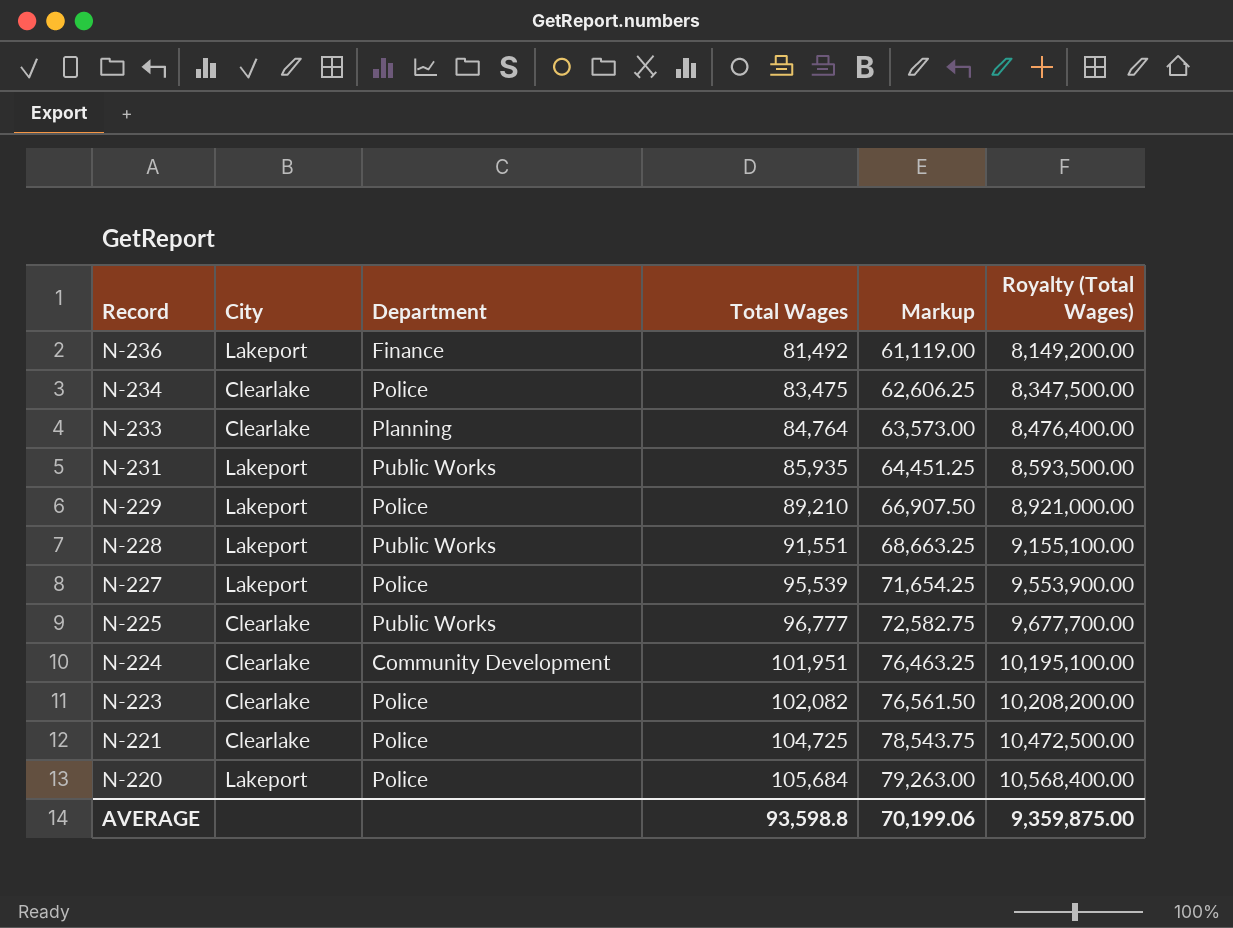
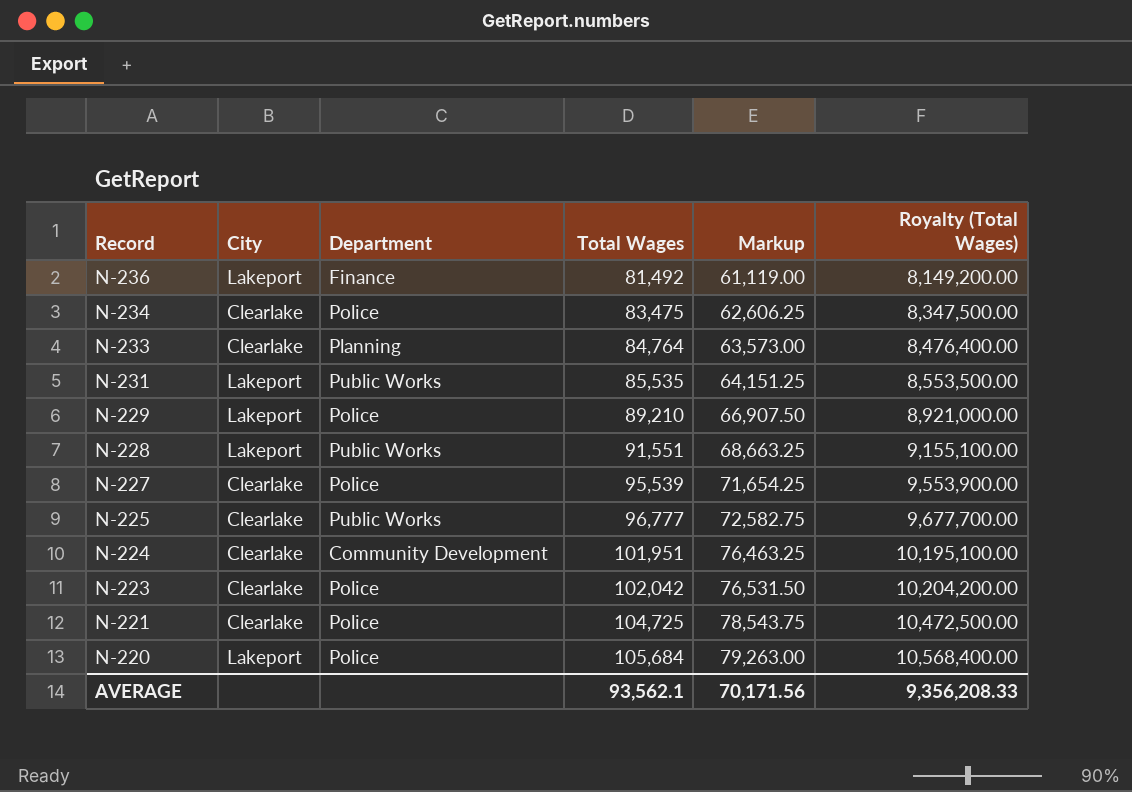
N-231 | Total Wages: 85,935 -> 85,535
N-231 | Markup: 64,451.25 -> 64,151.25
N-231 | Royalty (Total Wages): 8,593,500.00 -> 8,553,500.00
N-227 | City: Lakeport -> Clearlake
N-223 | Total Wages: 102,082 -> 102,042
N-223 | Markup: 76,561.50 -> 76,531.50
N-223 | Royalty (Total Wages): 10,208,200.00 -> 10,204,200.00
AVERAGE | Total Wages: 93,598.8 -> 93,562.1
AVERAGE | Markup: 70,199.06 -> 70,171.56
AVERAGE | Royalty (Total Wages): 9,359,875.00 -> 9,356,208.33

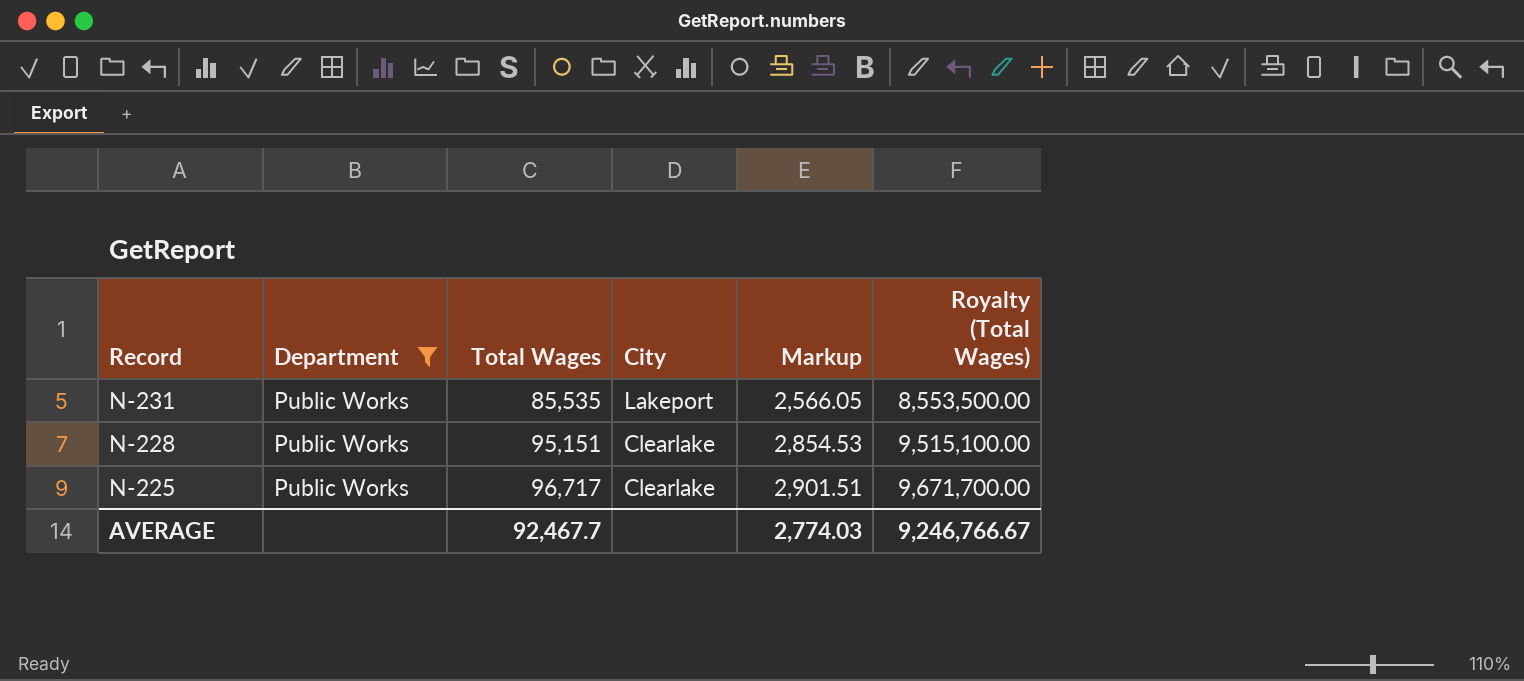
filter: none -> Department = Public Works
column City | position: 2 -> 4
column Markup | formula: [Total Wages] * 0.75 -> [Total Wages] * 0.03
N-228 | Total Wages: 91,551 -> 95,151
N-228 | City: Lakeport -> Clearlake
N-228 | Royalty (Total Wages): 9,155,100.00 -> 9,515,100.00
N-225 | Total Wages: 96,777 -> 96,717
N-225 | Royalty (Total Wages): 9,677,700.00 -> 9,671,700.00
AVERAGE | Total Wages: 93,562.1 -> 92,467.7
AVERAGE | Markup: 70,171.56 -> 2,774.03
AVERAGE | Royalty (Total Wages): 9,356,208.33 -> 9,246,766.67

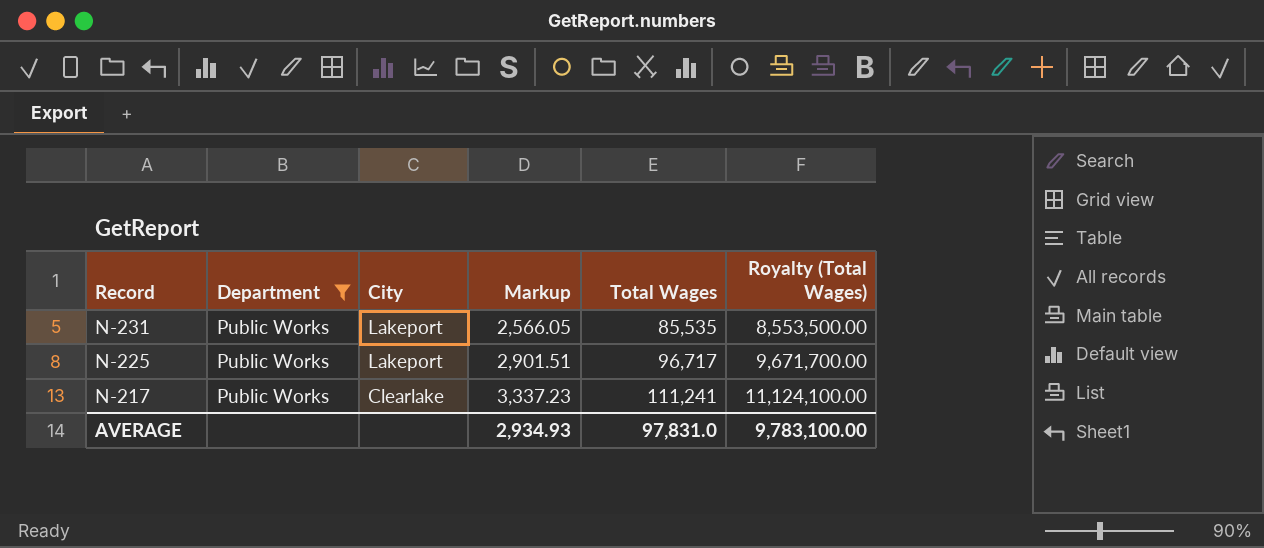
column Total Wages | position: 3 -> 5
row N-228: Public Works | 95,151 | Clearlake | 2,854.53 | 9,515,100.00 -> none
N-225 | City: Clearlake -> Lakeport
row N-217: none -> Public Works | Clearlake | 3,337.23 | 111,241 | 11,124,100.00
AVERAGE | Markup: 2,774.03 -> 2,934.93
AVERAGE | Total Wages: 92,467.7 -> 97,831.0
AVERAGE | Royalty (Total Wages): 9,246,766.67 -> 9,783,100.00

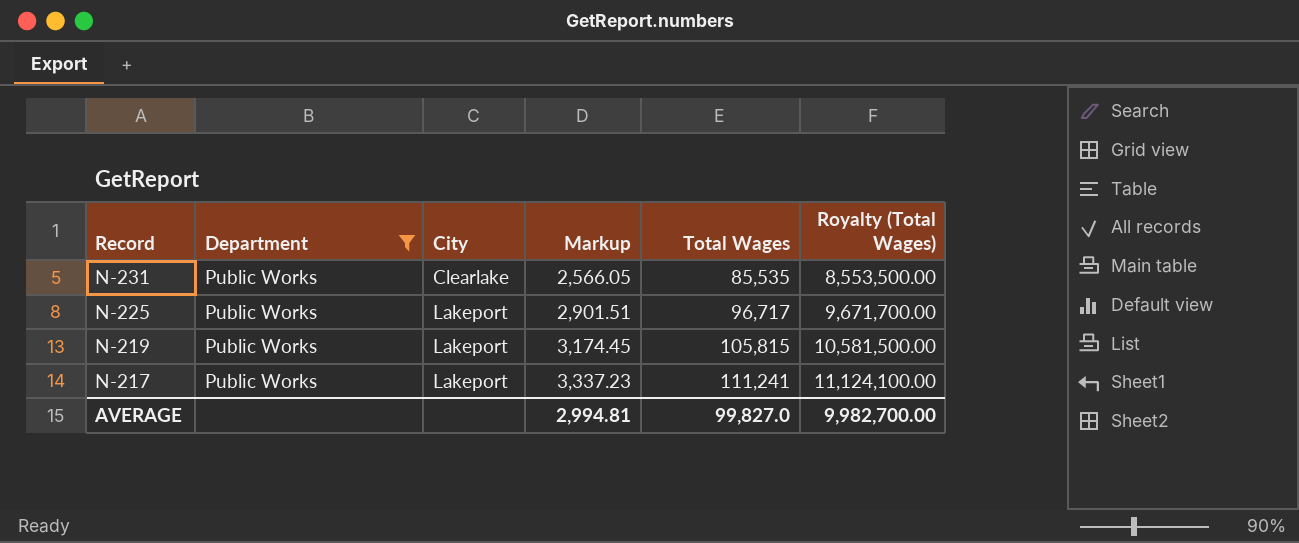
N-231 | City: Lakeport -> Clearlake
row N-219: none -> Public Works | Lakeport | 3,174.45 | 105,815 | 10,581,500.00
N-217 | City: Clearlake -> Lakeport
AVERAGE | Markup: 2,934.93 -> 2,994.81
AVERAGE | Total Wages: 97,831.0 -> 99,827.0
AVERAGE | Royalty (Total Wages): 9,783,100.00 -> 9,982,700.00

